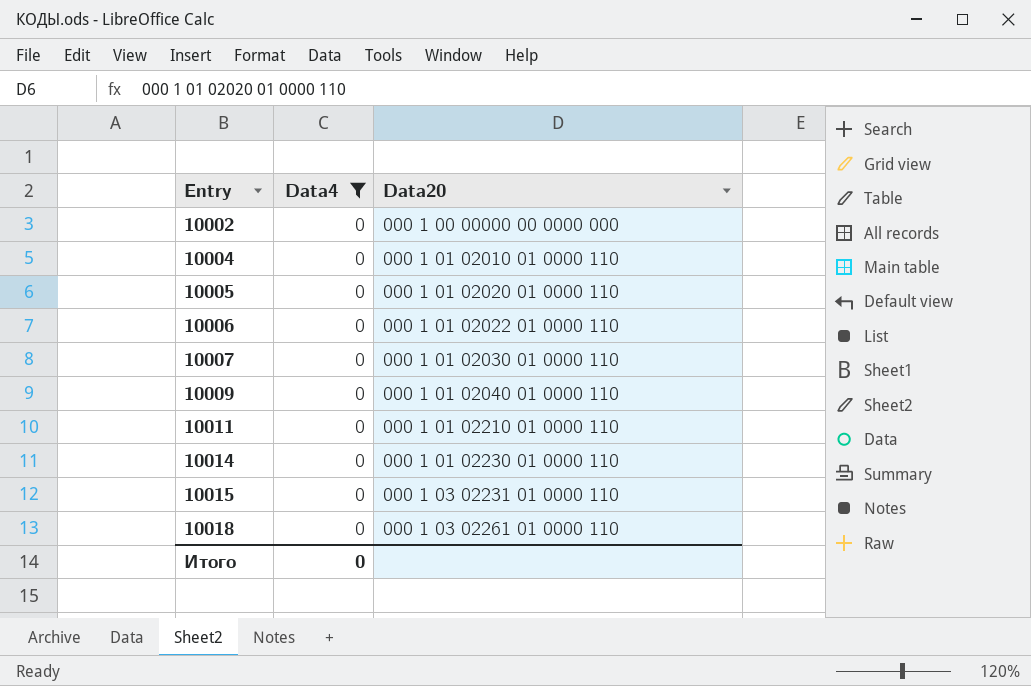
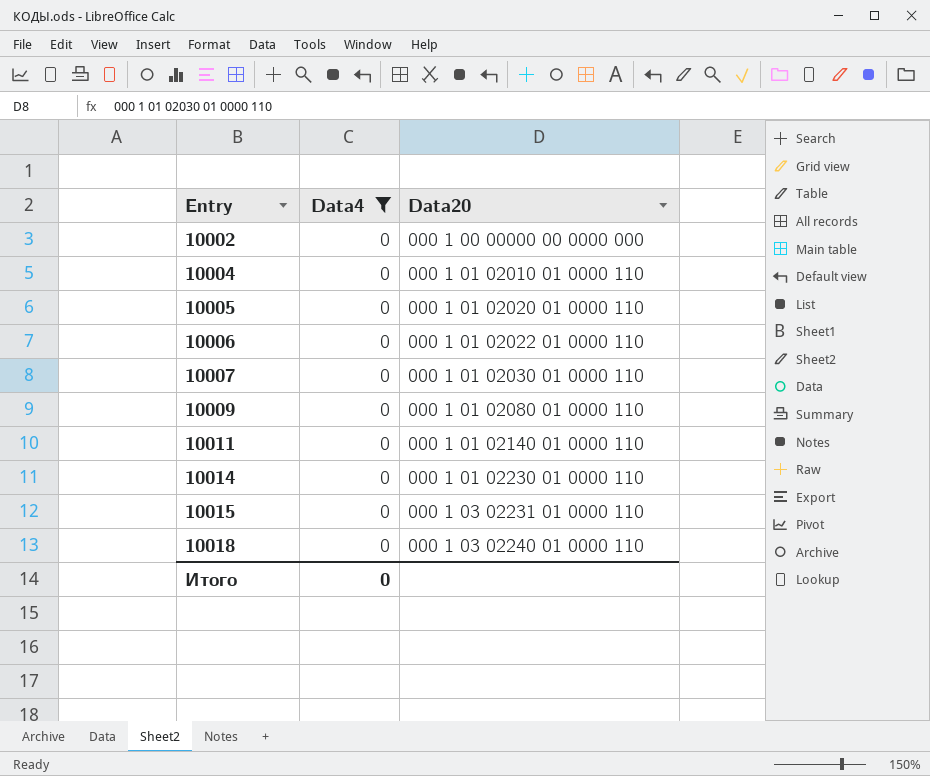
10009 | Data20: 000 1 01 02040 01 0000 110 -> 000 1 01 02080 01 0000 110
10011 | Data20: 000 1 01 02210 01 0000 110 -> 000 1 01 02140 01 0000 110
10018 | Data20: 000 1 03 02261 01 0000 110 -> 000 1 03 02240 01 0000 110

